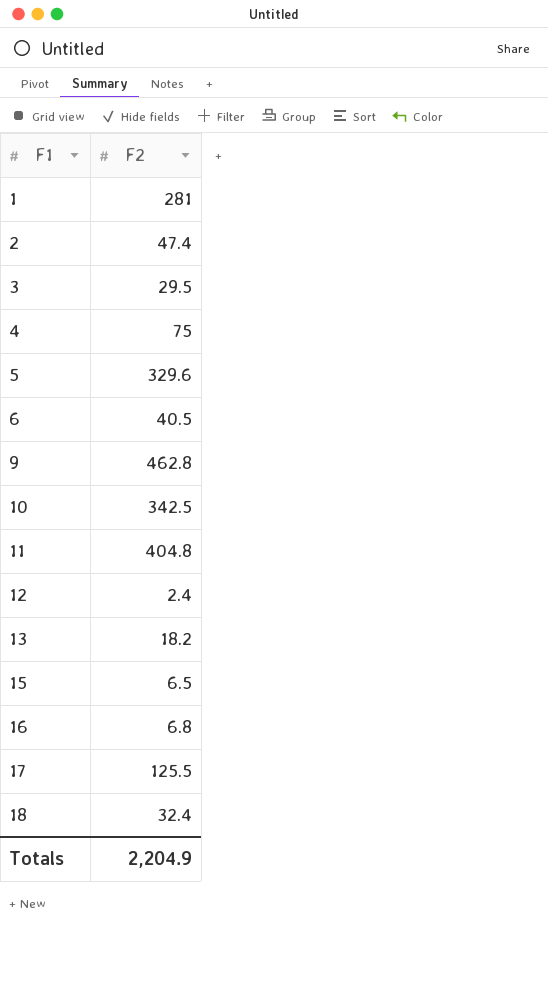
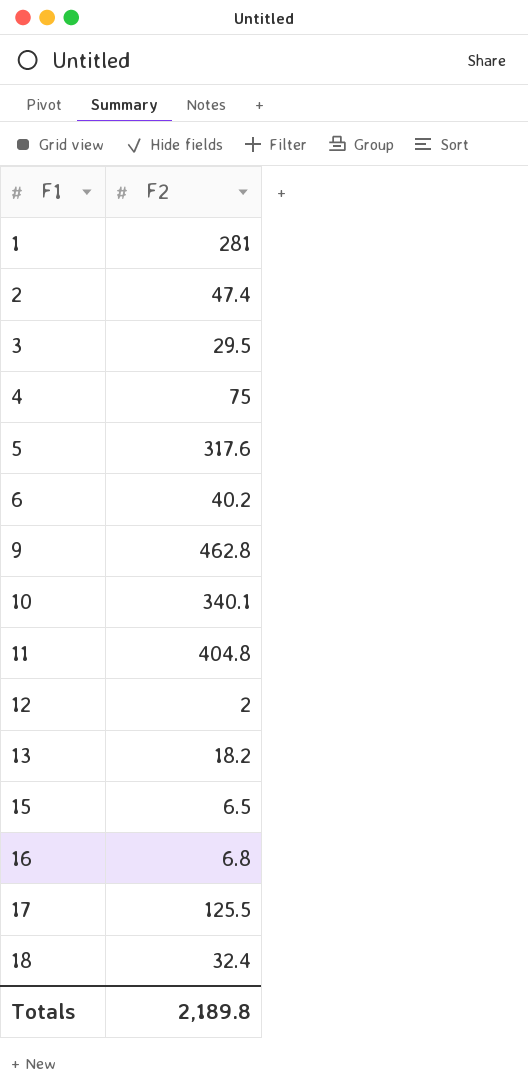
5 | F2: 329.6 -> 317.6
6 | F2: 40.5 -> 40.2
10 | F2: 342.5 -> 340.1
12 | F2: 2.4 -> 2
Totals | F2: 2,204.9 -> 2,189.8

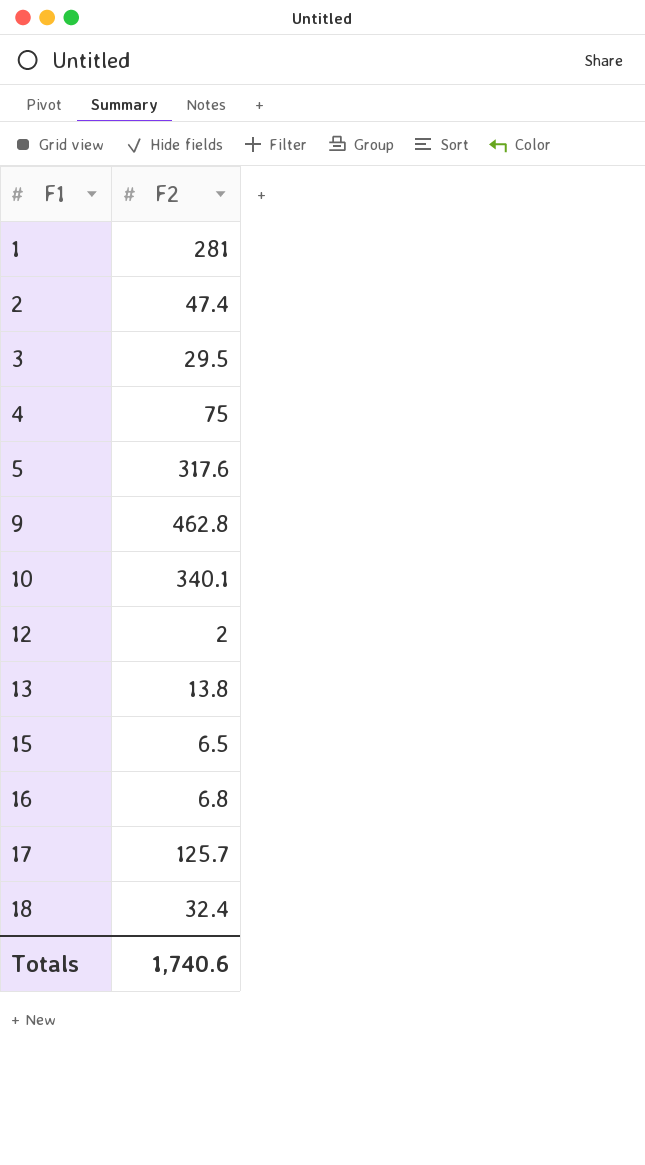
row 6: 40.2 -> none
row 11: 404.8 -> none
13 | F2: 18.2 -> 13.8
17 | F2: 125.5 -> 125.7
Totals | F2: 2,189.8 -> 1,740.6

